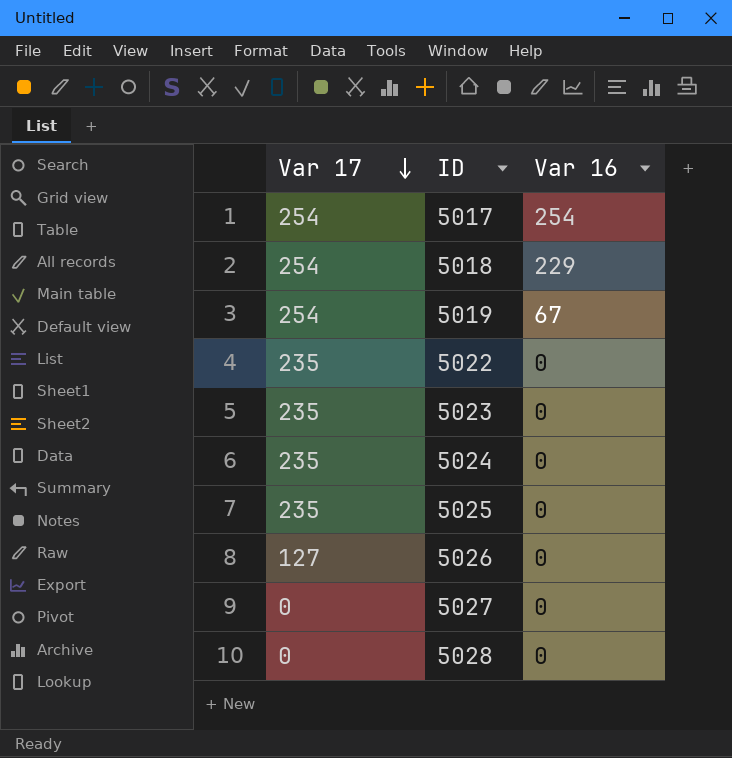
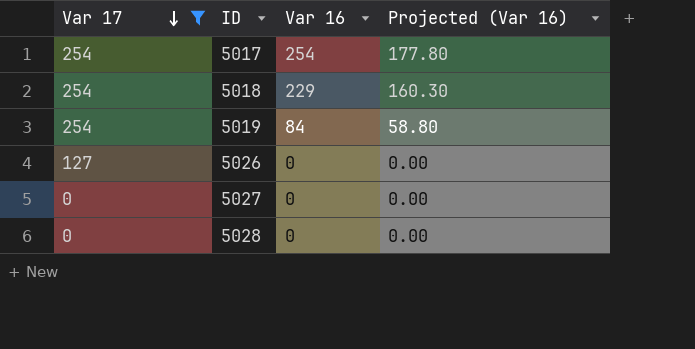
filter: none -> Var 17 != 235
column Projected (Var 16) | formula: none -> [Var 16] * 0.7
5019 | Var 16: 67 -> 84

